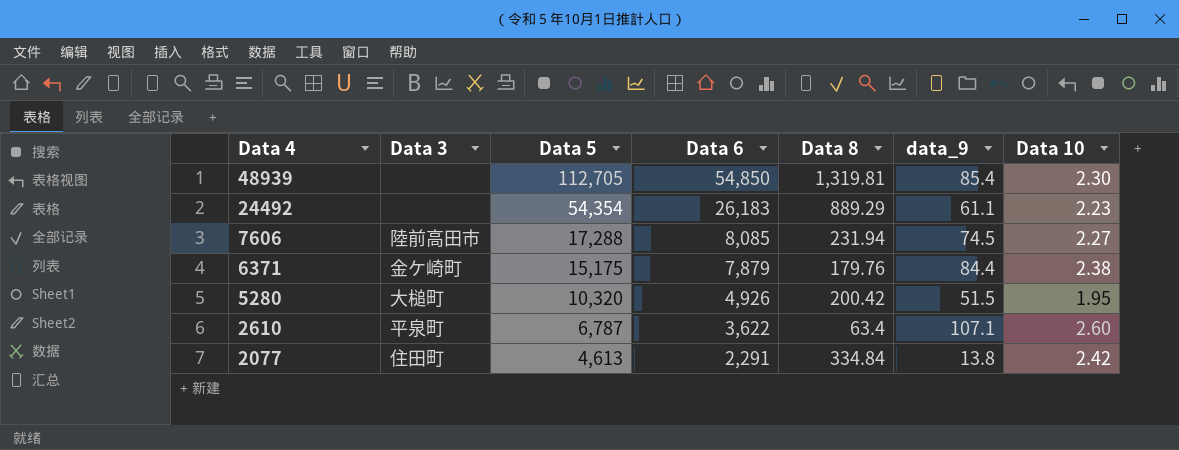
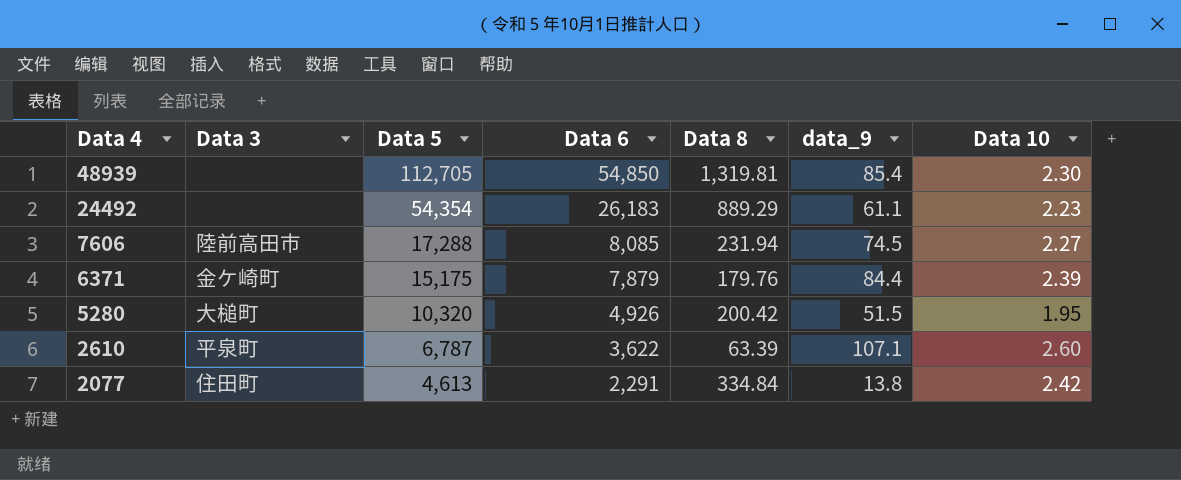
6371 | Data 10: 2.38 -> 2.39
2610 | Data 8: 63.4 -> 63.39

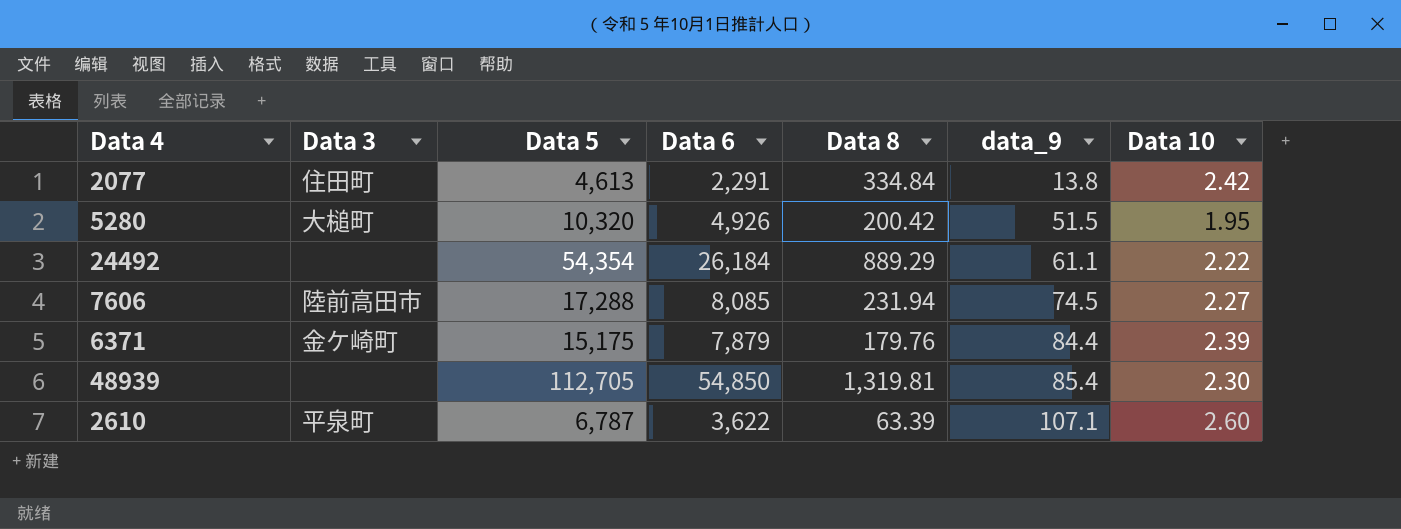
row order: Data 4 descending -> data_9 ascending
24492 | Data 6: 26,183 -> 26,184
24492 | Data 10: 2.23 -> 2.22

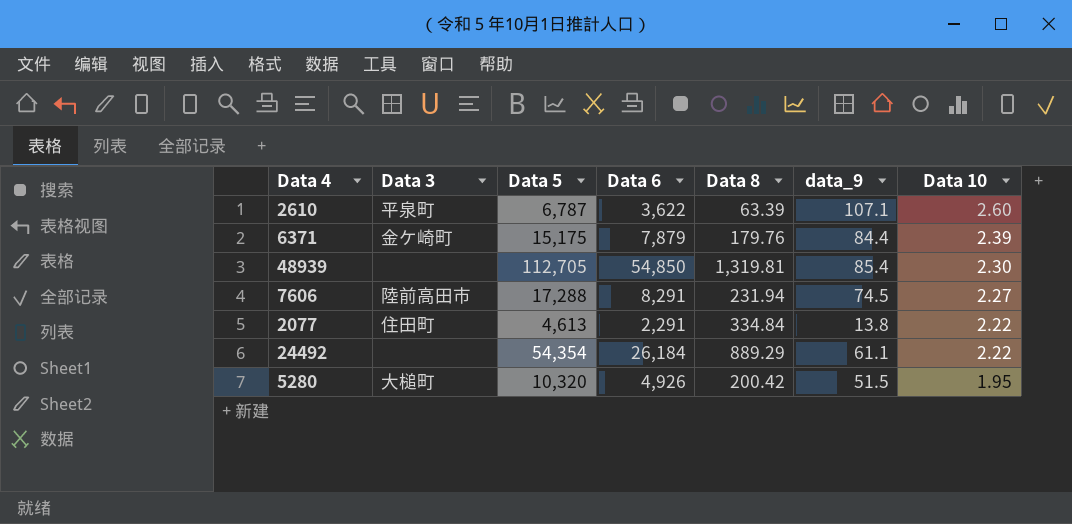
row order: data_9 ascending -> Data 10 descending
7606 | Data 6: 8,085 -> 8,291
2077 | Data 10: 2.42 -> 2.22

